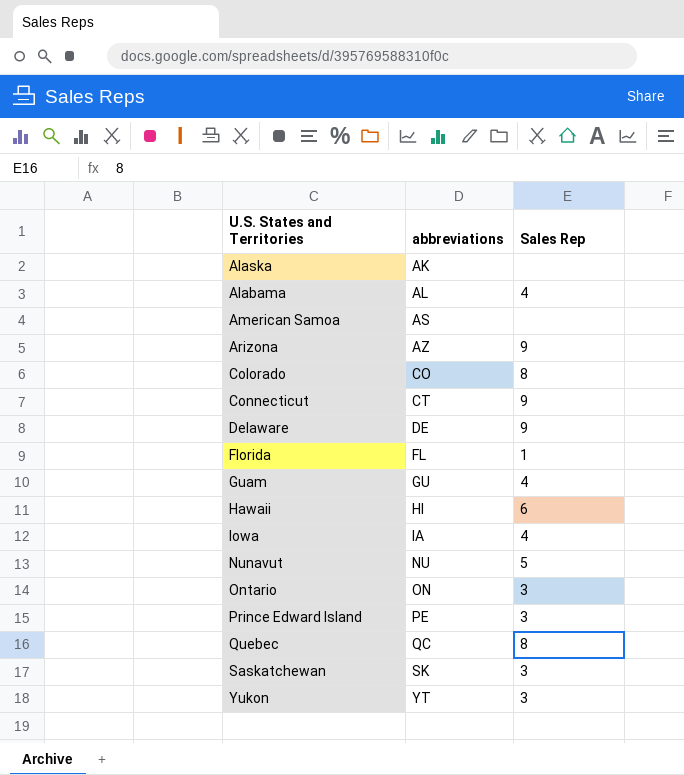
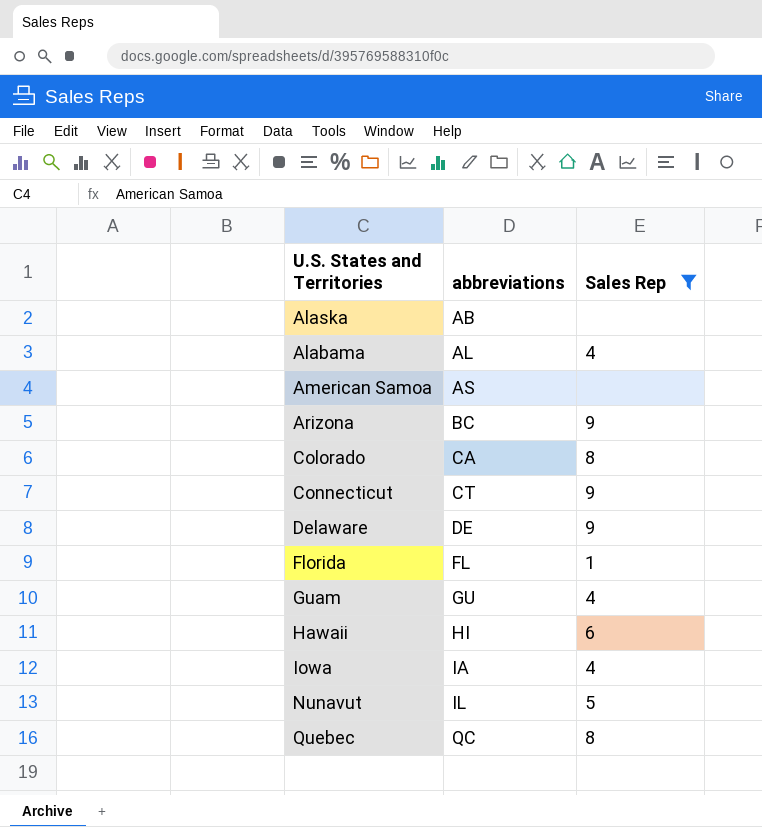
filter: none -> Sales Rep != 3
Alaska | abbreviations: AK -> AB
Arizona | abbreviations: AZ -> BC
Colorado | abbreviations: CO -> CA
Nunavut | abbreviations: NU -> IL

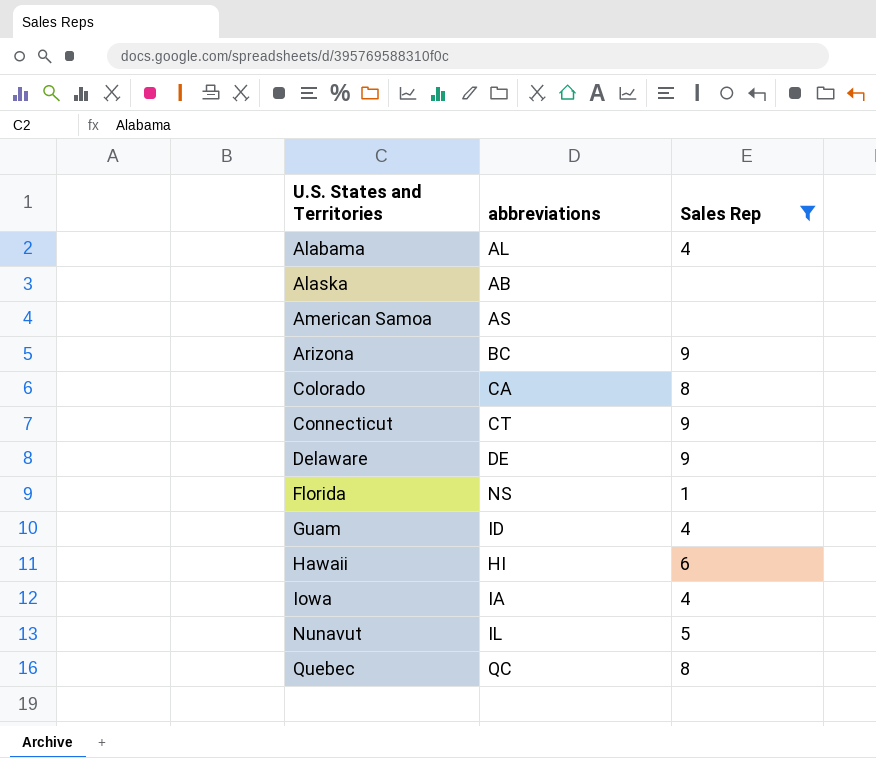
row order: abbreviations ascending -> U.S. States and Territories ascending
Florida | abbreviations: FL -> NS
Guam | abbreviations: GU -> ID

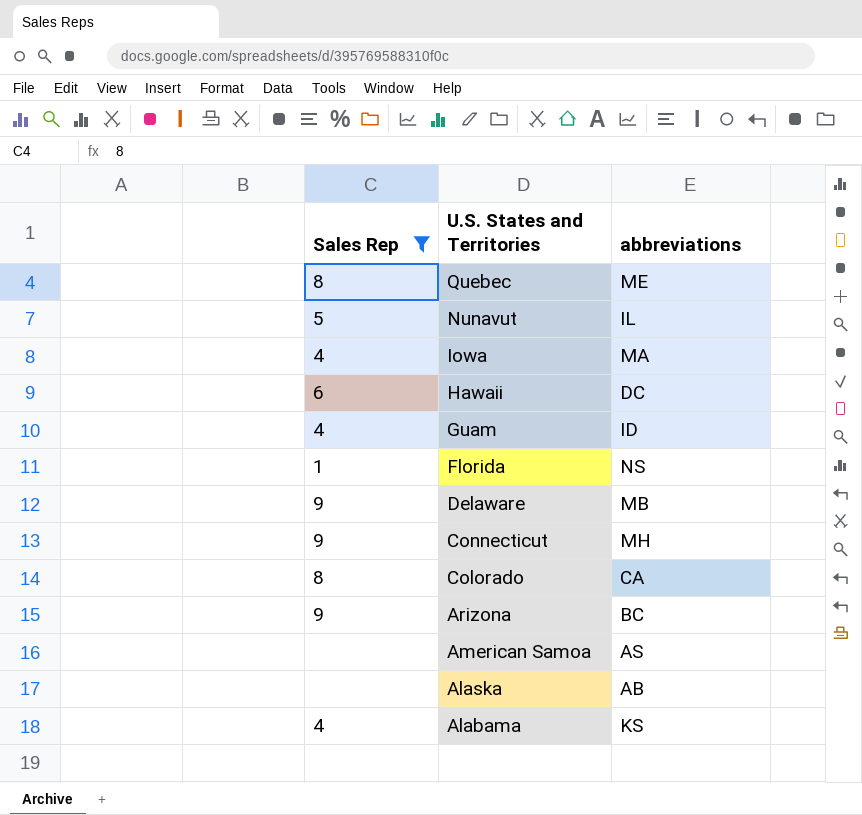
row order: U.S. States and Territories ascending -> U.S. States and Territories descending
column Sales Rep | position: 3 -> 1
Quebec | abbreviations: QC -> ME
Iowa | abbreviations: IA -> MA
Hawaii | abbreviations: HI -> DC
Delaware | abbreviations: DE -> MB
Connecticut | abbreviations: CT -> MH
Alabama | abbreviations: AL -> KS

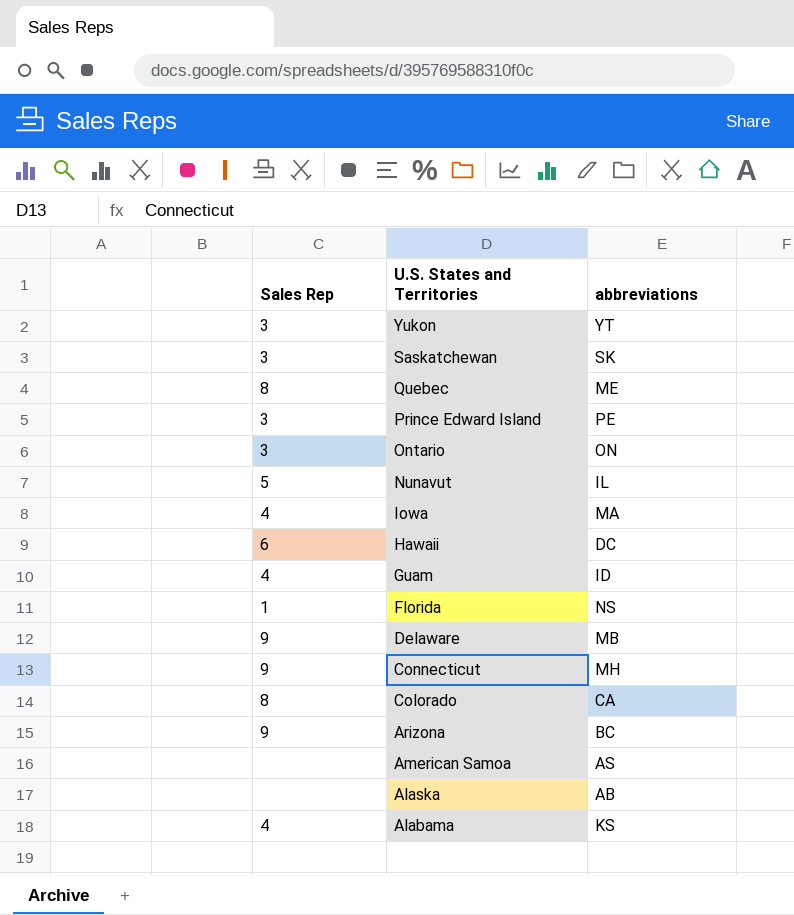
filter: Sales Rep != 3 -> none

